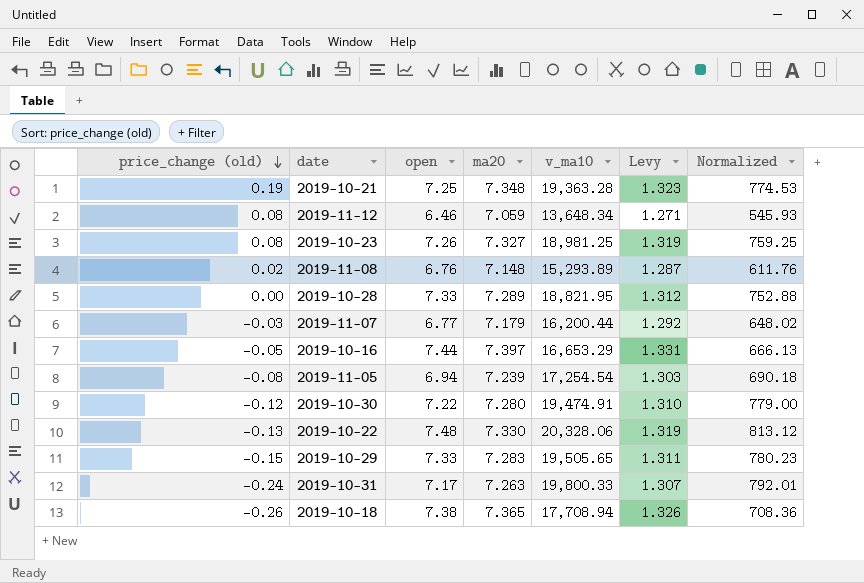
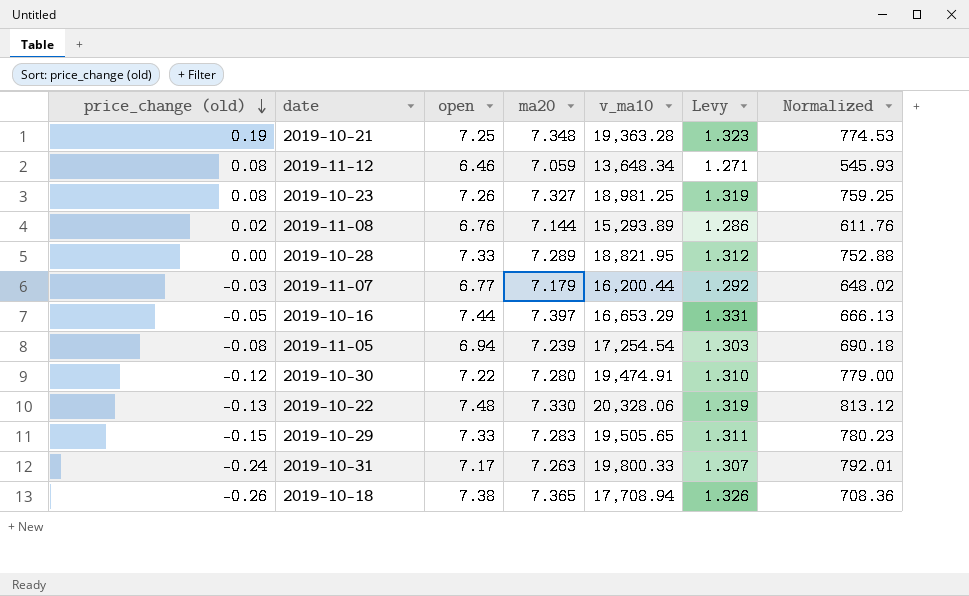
2019-11-08 | ma20: 7.148 -> 7.144
2019-11-08 | Levy: 1.287 -> 1.286

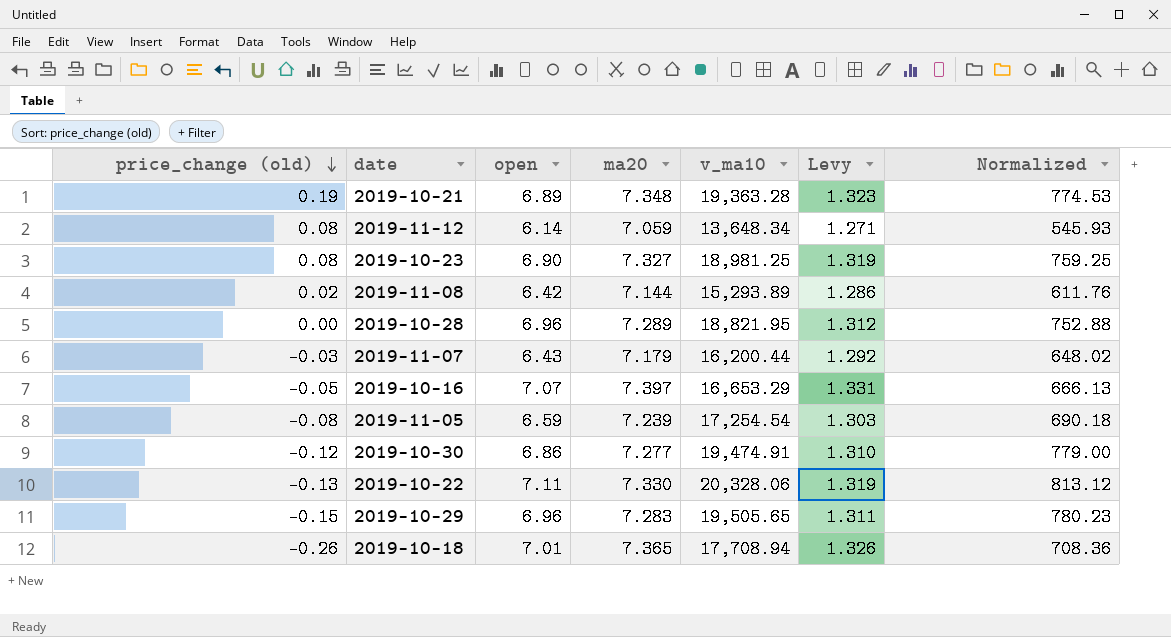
row 2019-10-31: -0.24 | 7.17 | 7.263 | 19,800.33 | 1.307 | 792.01 -> none
2019-10-21 | open: 7.25 -> 6.89
2019-11-12 | open: 6.46 -> 6.14
2019-10-23 | open: 7.26 -> 6.90
2019-11-08 | open: 6.76 -> 6.42
2019-10-28 | open: 7.33 -> 6.96
2019-11-07 | open: 6.77 -> 6.43
2019-10-16 | open: 7.44 -> 7.07
2019-11-05 | open: 6.94 -> 6.59
2019-10-30 | open: 7.22 -> 6.86
2019-10-30 | ma20: 7.280 -> 7.277
2019-10-22 | open: 7.48 -> 7.11
2019-10-29 | open: 7.33 -> 6.96
2019-10-18 | open: 7.38 -> 7.01

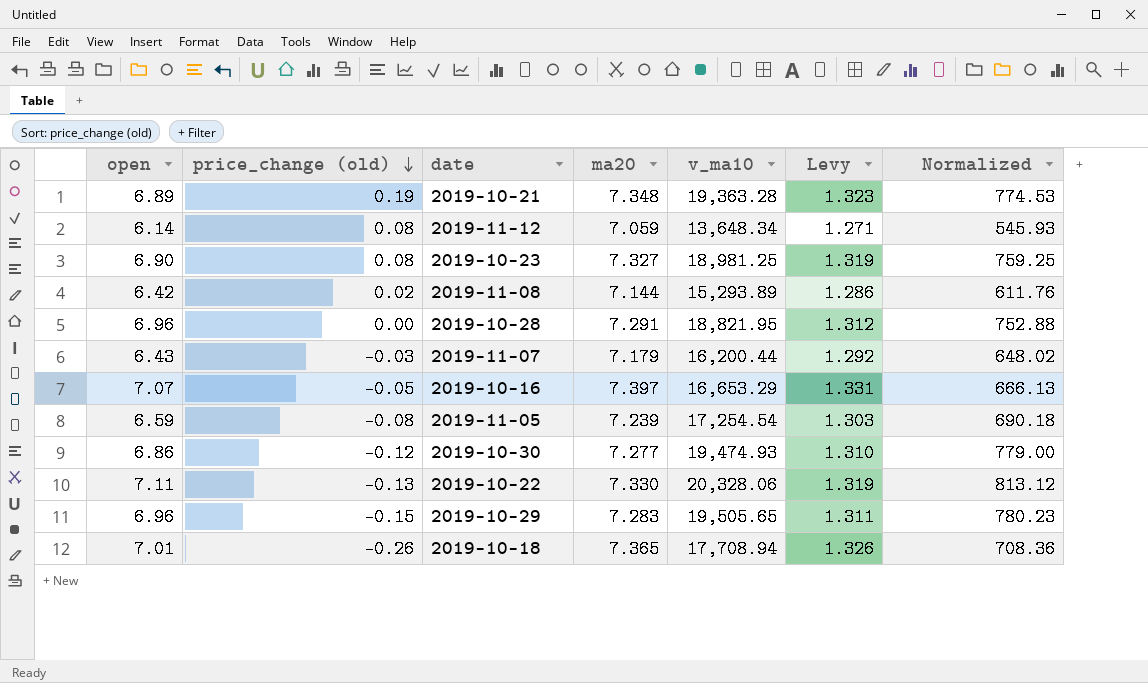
column open | position: 3 -> 1
2019-10-28 | ma20: 7.289 -> 7.291
2019-10-30 | v_ma10: 19,474.91 -> 19,474.93

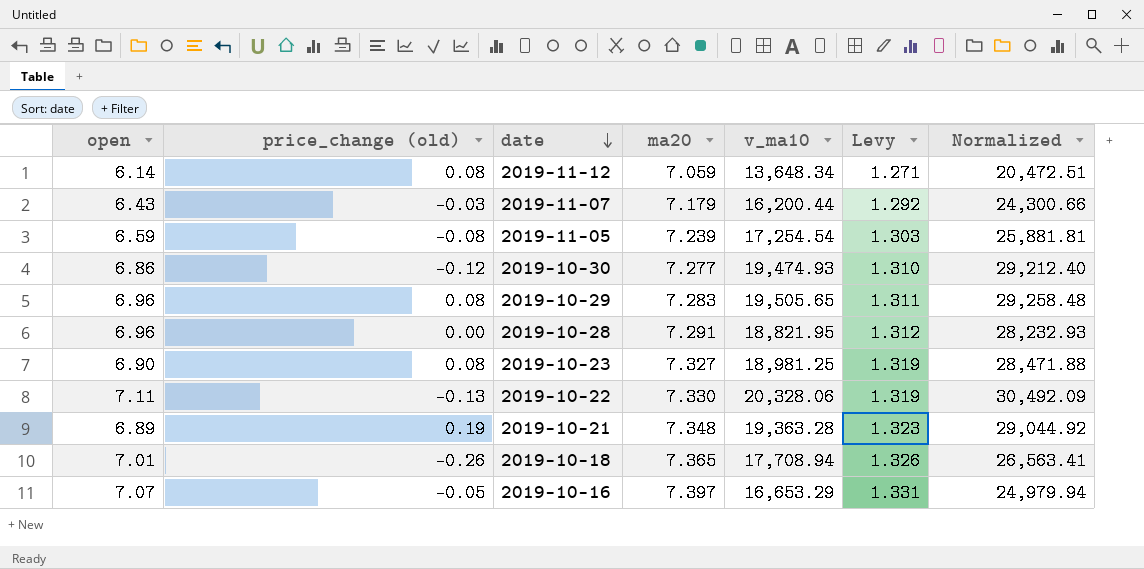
row order: price_change (old) descending -> date descending
column Normalized | formula: [v_ma10] * 0.04 -> [v_ma10] * 1.5
row 2019-11-08: 6.42 | 0.02 | 7.144 | 15,293.89 | 1.286 | 611.76 -> none
2019-10-29 | price_change (old): -0.15 -> 0.08

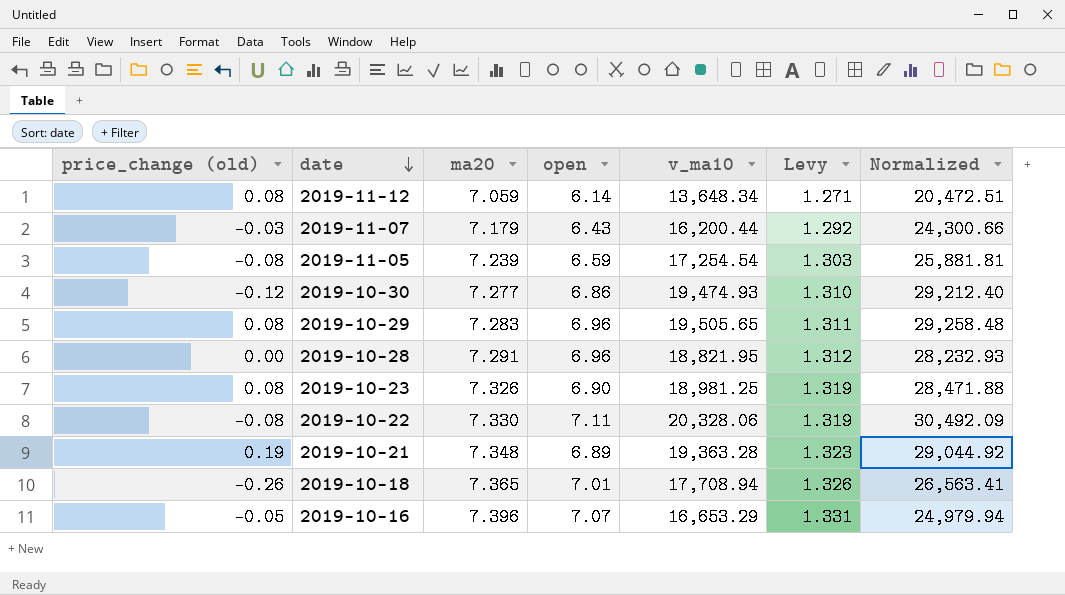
column open | position: 1 -> 4
2019-10-23 | ma20: 7.327 -> 7.326
2019-10-22 | price_change (old): -0.13 -> -0.08
2019-10-16 | ma20: 7.397 -> 7.396

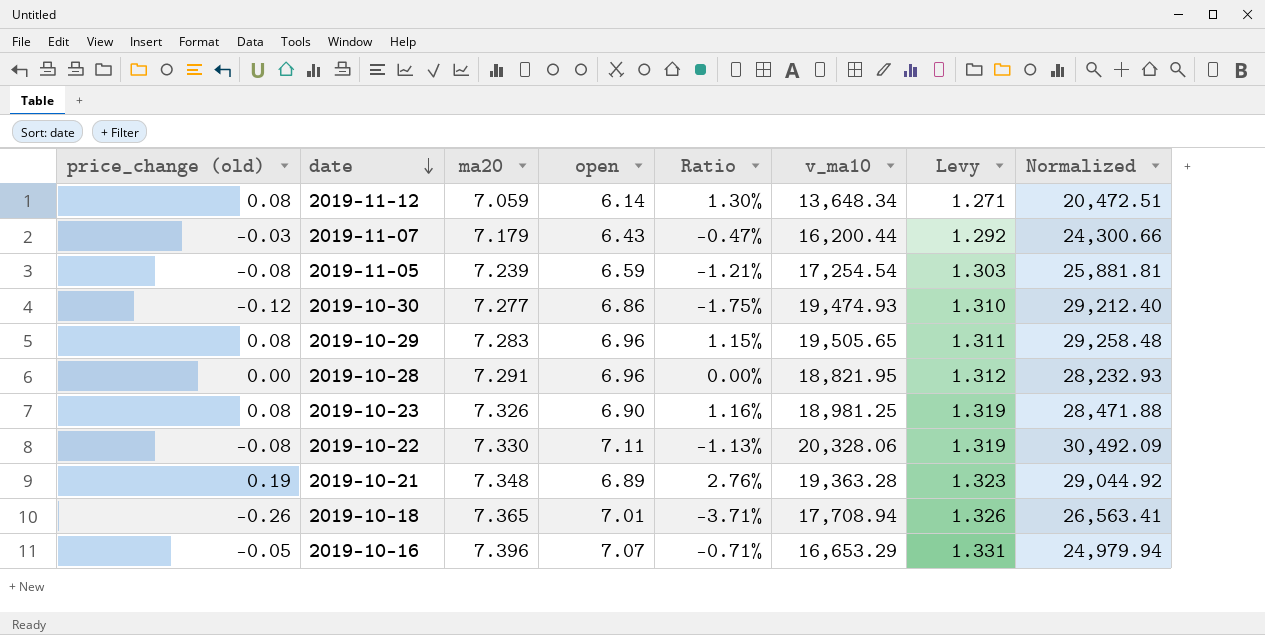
column Ratio | formula: none -> [price_change (old)] / [open]

